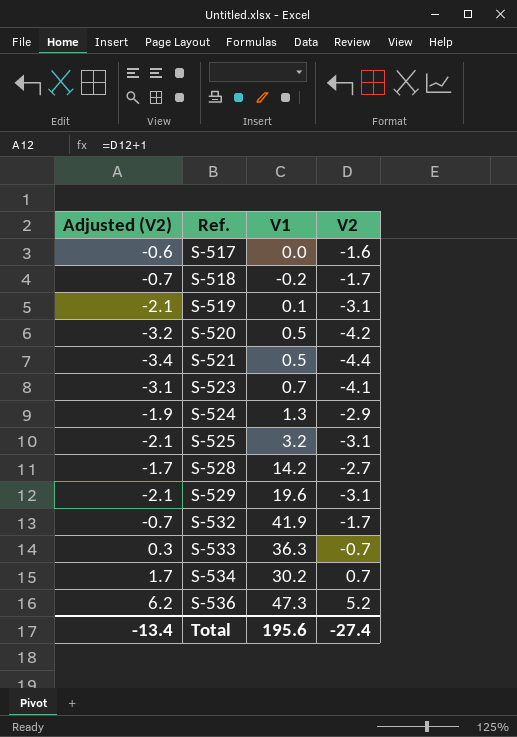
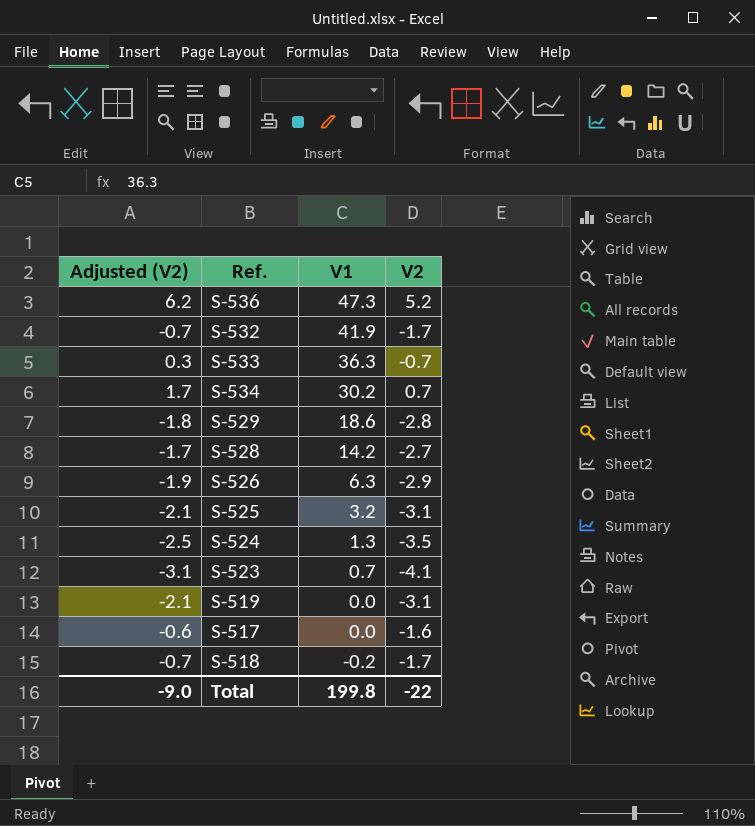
row order: Ref. ascending -> V1 descending
row S-520: -3.2 | 0.5 | -4.2 -> none
row S-521: -3.4 | 0.5 | -4.4 -> none
S-529 | Adjusted (V2): -2.1 -> -1.8
S-529 | V1: 19.6 -> 18.6
S-529 | V2: -3.1 -> -2.8
row S-526: none -> -1.9 | 6.3 | -2.9
S-524 | Adjusted (V2): -1.9 -> -2.5
S-524 | V2: -2.9 -> -3.5
S-519 | V1: 0.1 -> 0.0
Total | Adjusted (V2): -13.4 -> -9.0
Total | V1: 195.6 -> 199.8
Total | V2: -27.4 -> -22

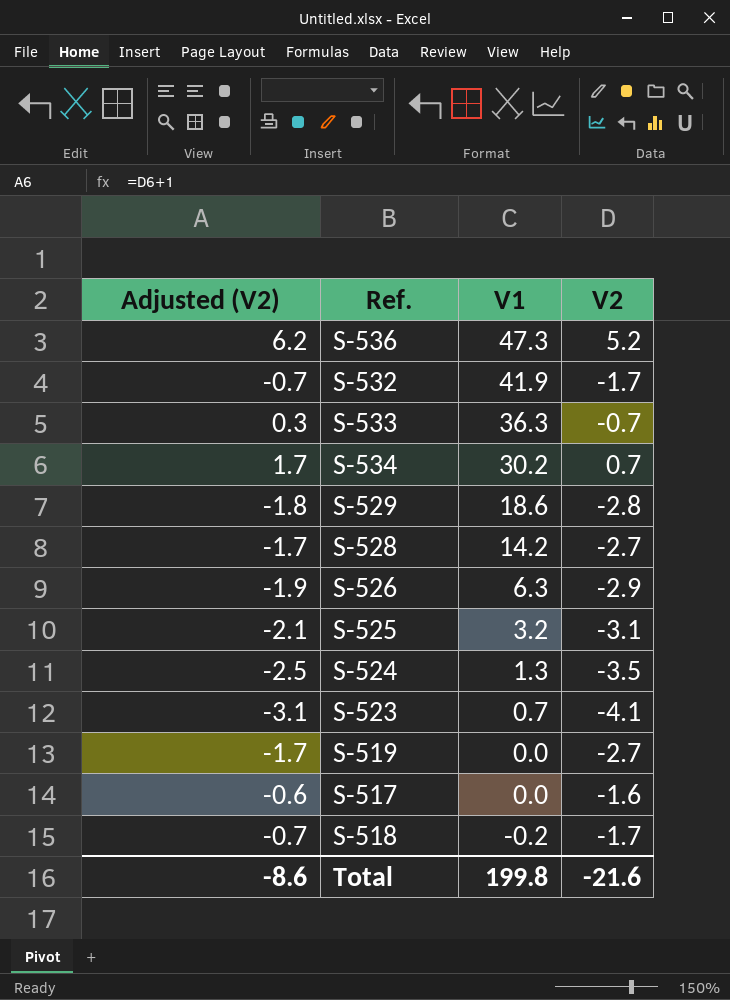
S-519 | Adjusted (V2): -2.1 -> -1.7
S-519 | V2: -3.1 -> -2.7
Total | Adjusted (V2): -9.0 -> -8.6
Total | V2: -22 -> -21.6

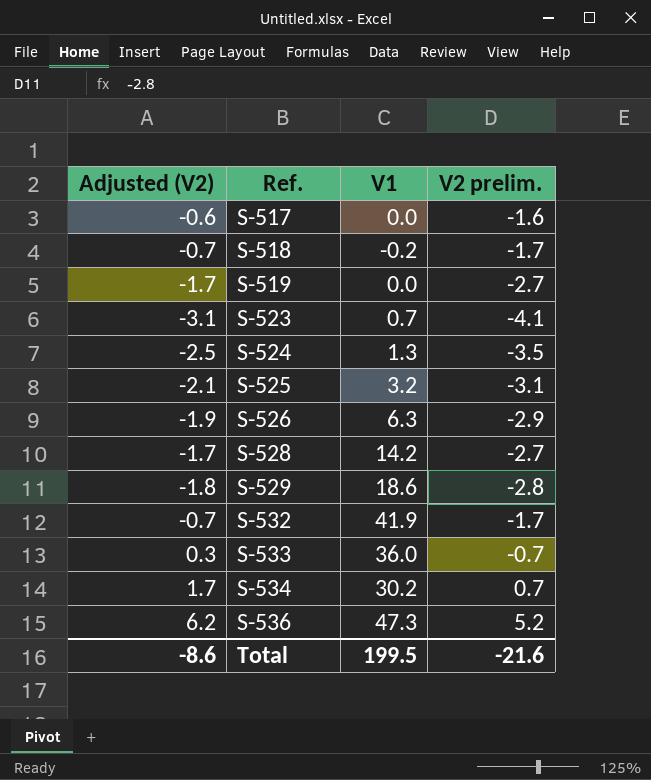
row order: V1 descending -> Ref. ascending
column name: V2 -> V2 prelim.
S-533 | V1: 36.3 -> 36.0
Total | V1: 199.8 -> 199.5

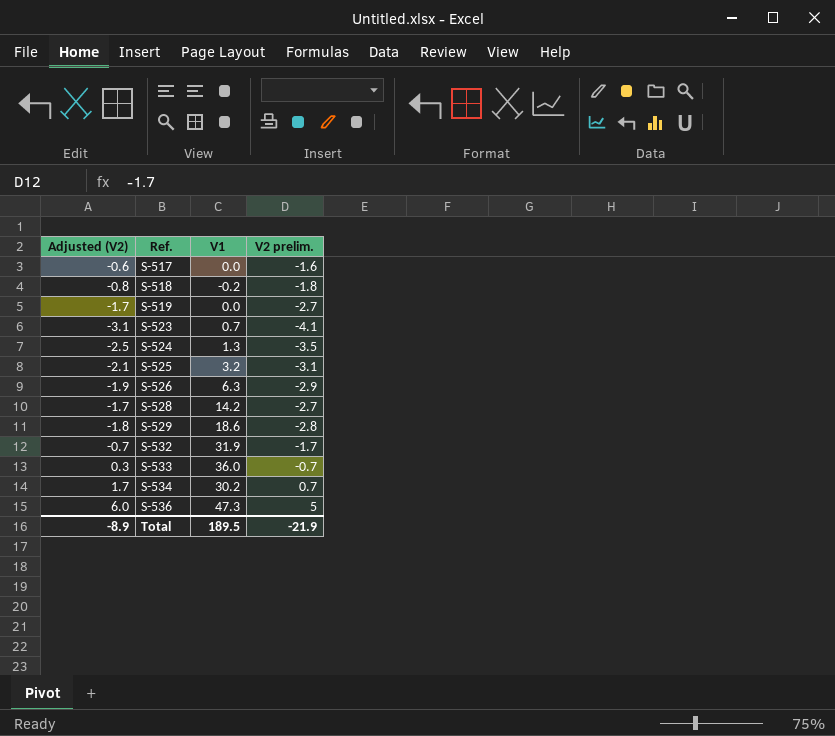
S-518 | Adjusted (V2): -0.7 -> -0.8
S-518 | V2 prelim.: -1.7 -> -1.8
S-532 | V1: 41.9 -> 31.9
S-536 | Adjusted (V2): 6.2 -> 6.0
S-536 | V2 prelim.: 5.2 -> 5
Total | Adjusted (V2): -8.6 -> -8.9
Total | V1: 199.5 -> 189.5
Total | V2 prelim.: -21.6 -> -21.9

